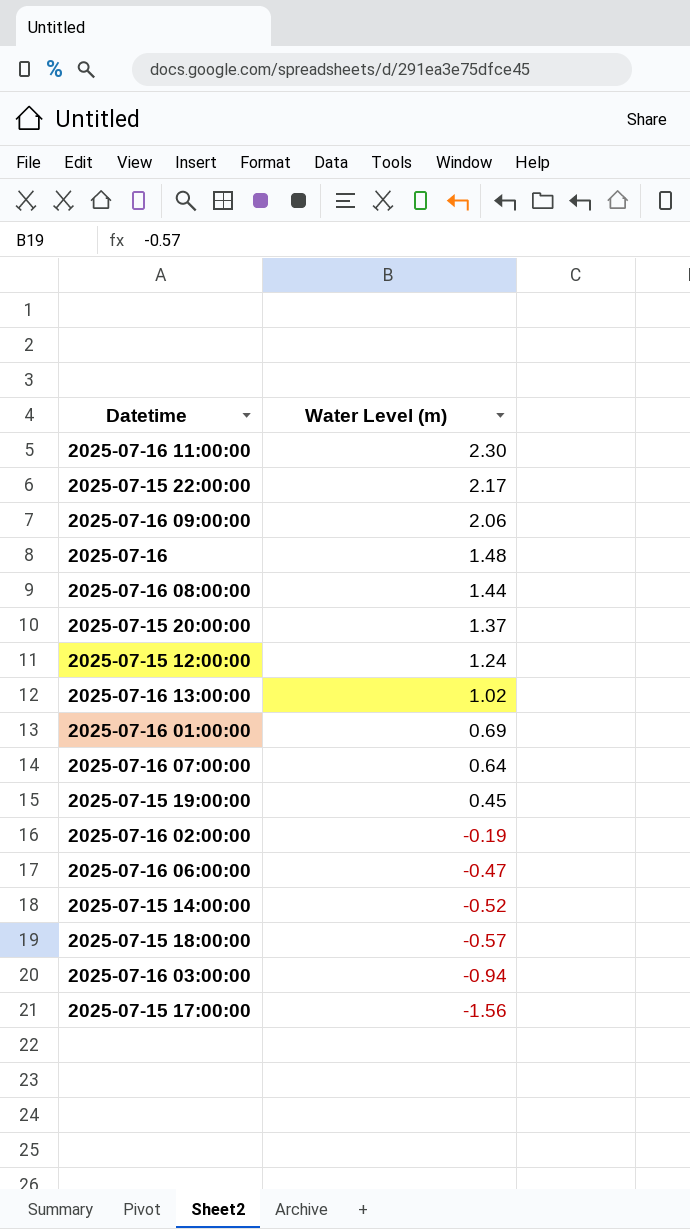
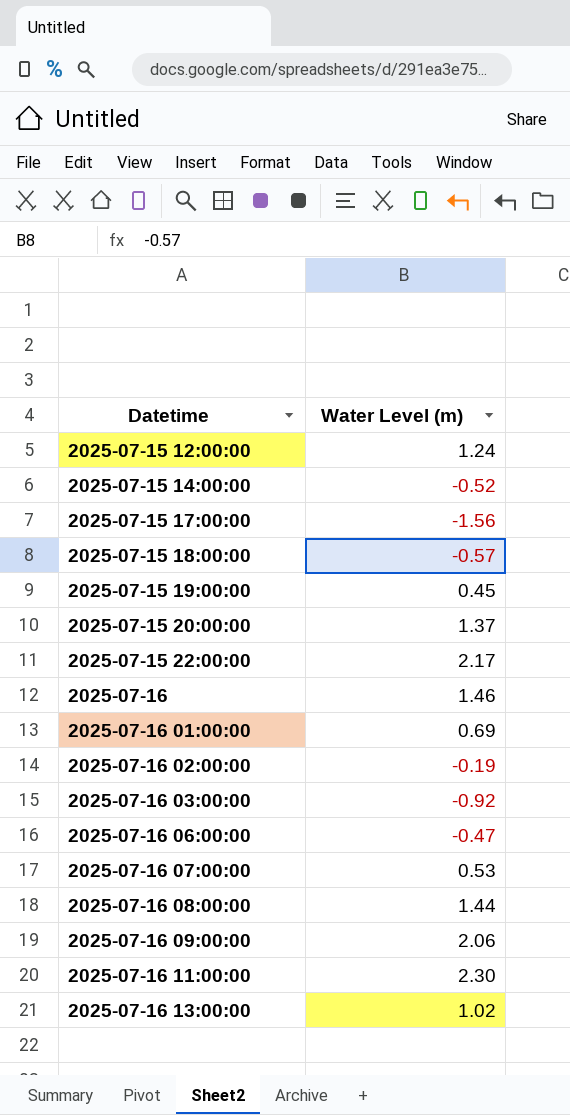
row order: Water Level (m) descending -> Datetime ascending
2025-07-16 | Water Level (m): 1.48 -> 1.46
2025-07-16 03:00:00 | Water Level (m): -0.94 -> -0.92
2025-07-16 07:00:00 | Water Level (m): 0.64 -> 0.53

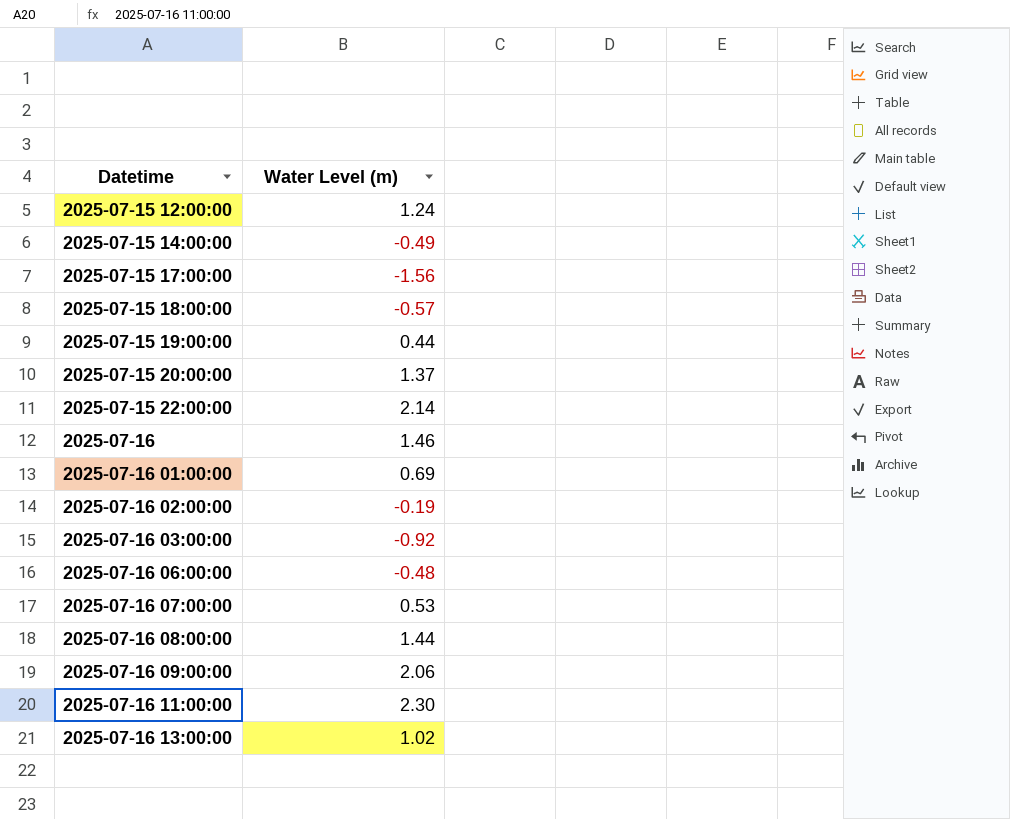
2025-07-15 14:00:00 | Water Level (m): -0.52 -> -0.49
2025-07-15 19:00:00 | Water Level (m): 0.45 -> 0.44
2025-07-15 22:00:00 | Water Level (m): 2.17 -> 2.14
2025-07-16 06:00:00 | Water Level (m): -0.47 -> -0.48

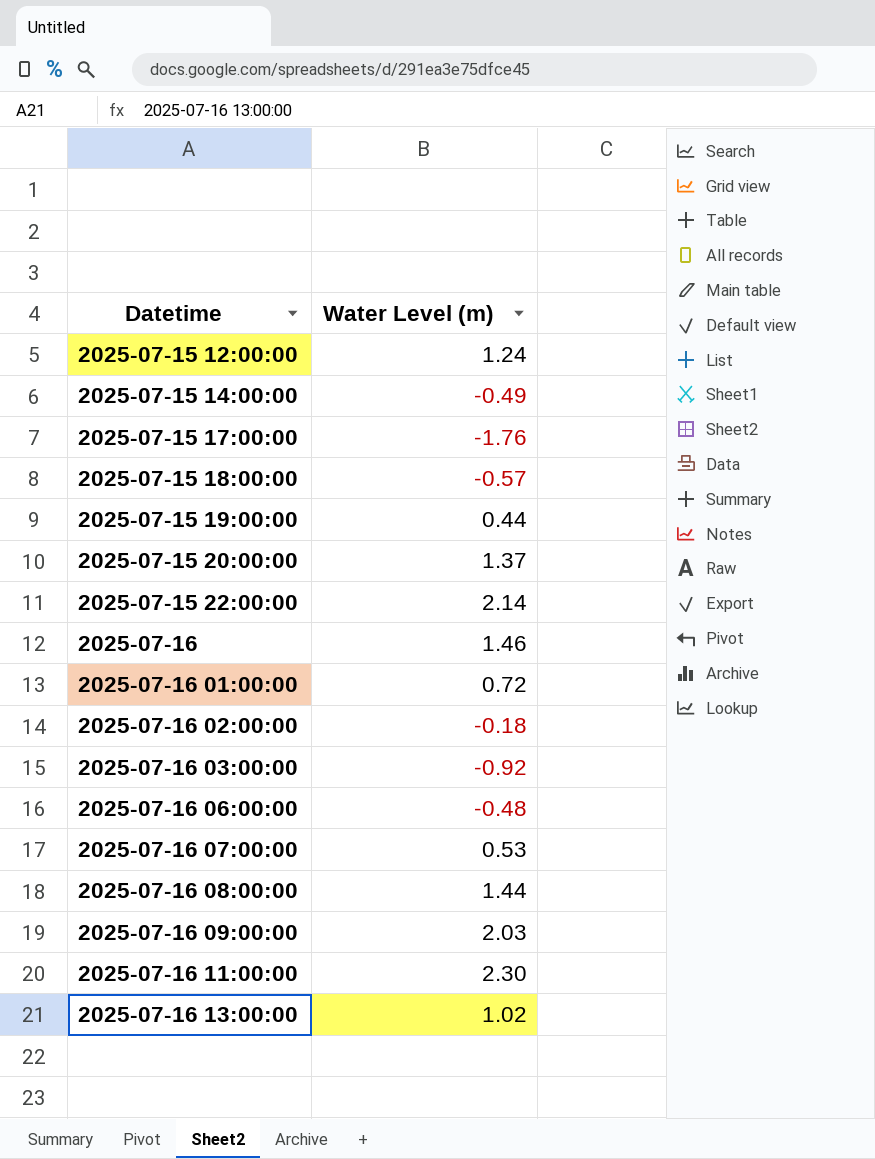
2025-07-15 17:00:00 | Water Level (m): -1.56 -> -1.76
2025-07-16 01:00:00 | Water Level (m): 0.69 -> 0.72
2025-07-16 02:00:00 | Water Level (m): -0.19 -> -0.18
2025-07-16 09:00:00 | Water Level (m): 2.06 -> 2.03

